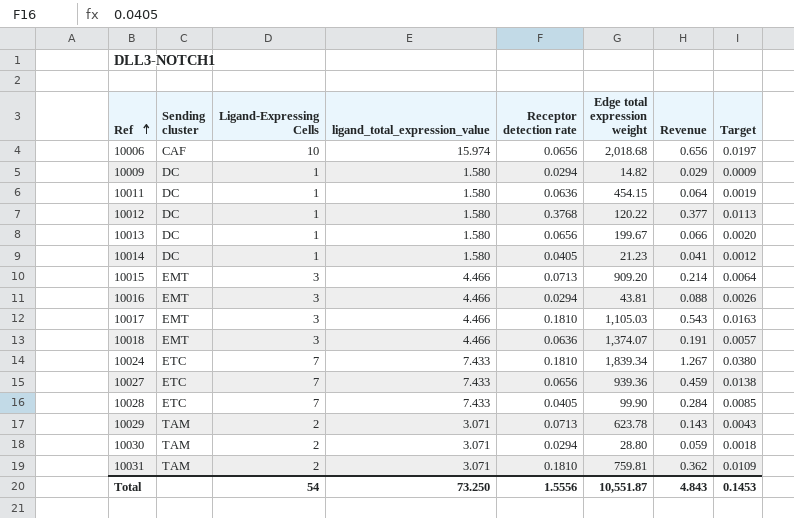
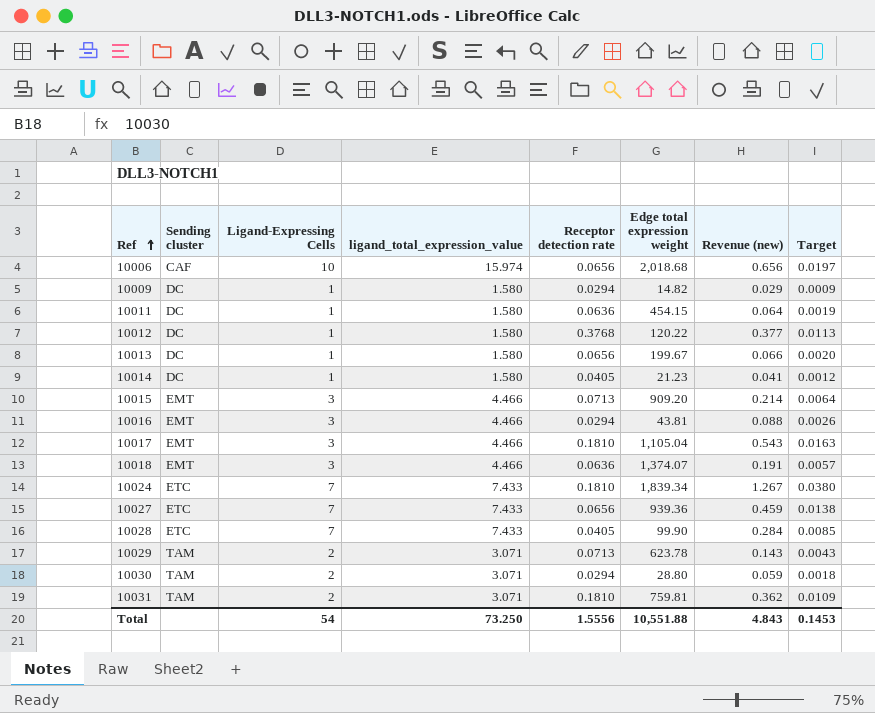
column name: Revenue -> Revenue (new)
10017 | Edge total expression weight: 1,105.03 -> 1,105.04
Total | Edge total expression weight: 10,551.87 -> 10,551.88

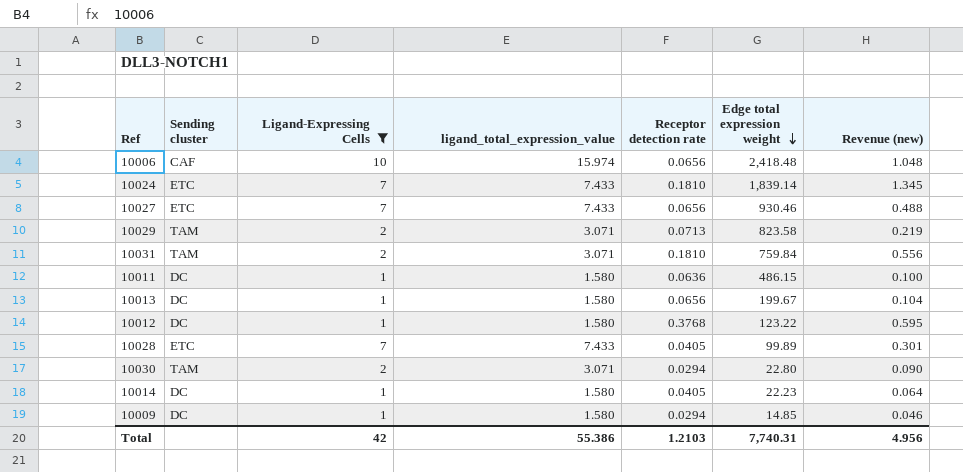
filter: none -> Ligand-Expressing Cells != 3
row order: Ref ascending -> Edge total expression weight descending
column Target | formula: [Revenue (new)] * 0.03 -> none
column Revenue (new) | formula: [Ligand-Expressing Cells] * [Receptor detection rate] -> [ligand_total_expression_value] * [Receptor detection rate]
10006 | Edge total expression weight: 2,018.68 -> 2,418.48
10024 | Edge total expression weight: 1,839.34 -> 1,839.14
10027 | Edge total expression weight: 939.36 -> 930.46
10029 | Edge total expression weight: 623.78 -> 823.58
10031 | Edge total expression weight: 759.81 -> 759.84
10011 | Edge total expression weight: 454.15 -> 486.15
10012 | Edge total expression weight: 120.22 -> 123.22
10028 | Edge total expression weight: 99.90 -> 99.89
10030 | Edge total expression weight: 28.80 -> 22.80
10014 | Edge total expression weight: 21.23 -> 22.23
10009 | Edge total expression weight: 14.82 -> 14.85
Total | Ligand-Expressing Cells: 54 -> 42
Total | ligand_total_expression_value: 73.250 -> 55.386
Total | Receptor detection rate: 1.5556 -> 1.2103
Total | Edge total expression weight: 10,551.88 -> 7,740.31
Total | Revenue (new): 4.843 -> 4.956

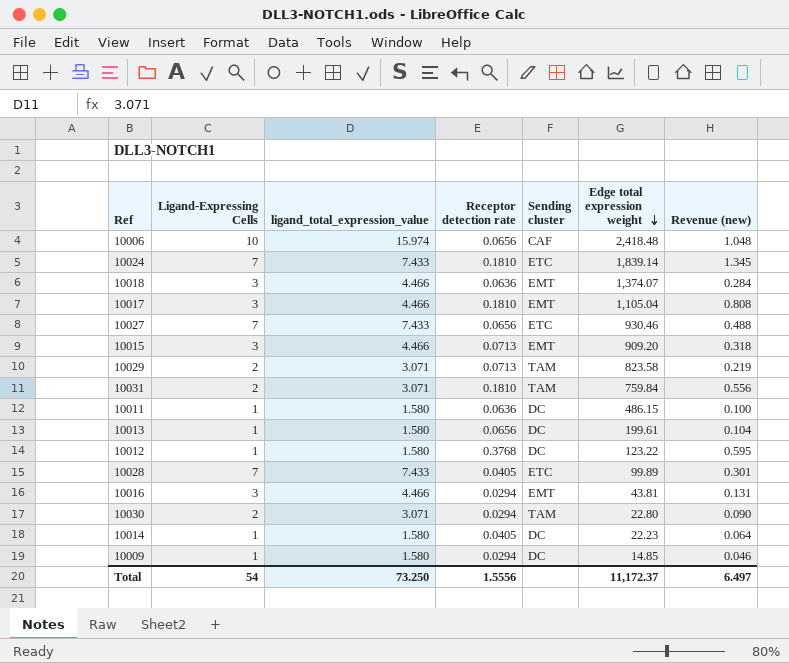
filter: Ligand-Expressing Cells != 3 -> none
column Sending cluster | position: 2 -> 5
10013 | Edge total expression weight: 199.67 -> 199.61
Total | Ligand-Expressing Cells: 42 -> 54
Total | ligand_total_expression_value: 55.386 -> 73.250
Total | Receptor detection rate: 1.2103 -> 1.5556
Total | Edge total expression weight: 7,740.31 -> 11,172.37
Total | Revenue (new): 4.956 -> 6.497

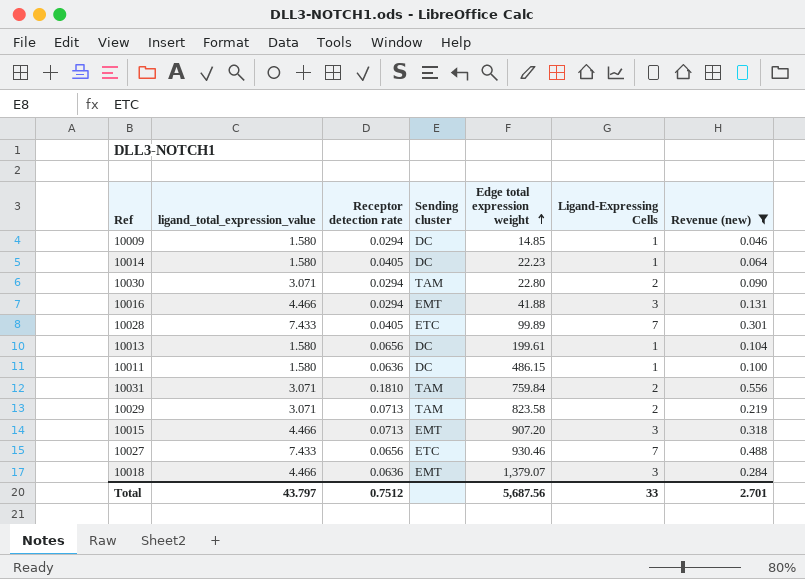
filter: none -> Revenue (new) <= 0.556
row order: Edge total expression weight descending -> Edge total expression weight ascending
column Ligand-Expressing Cells | position: 2 -> 6
10016 | Edge total expression weight: 43.81 -> 41.88
10015 | Edge total expression weight: 909.20 -> 907.20
10018 | Edge total expression weight: 1,374.07 -> 1,379.07
Total | ligand_total_expression_value: 73.250 -> 43.797
Total | Receptor detection rate: 1.5556 -> 0.7512
Total | Edge total expression weight: 11,172.37 -> 5,687.56
Total | Ligand-Expressing Cells: 54 -> 33
Total | Revenue (new): 6.497 -> 2.701

